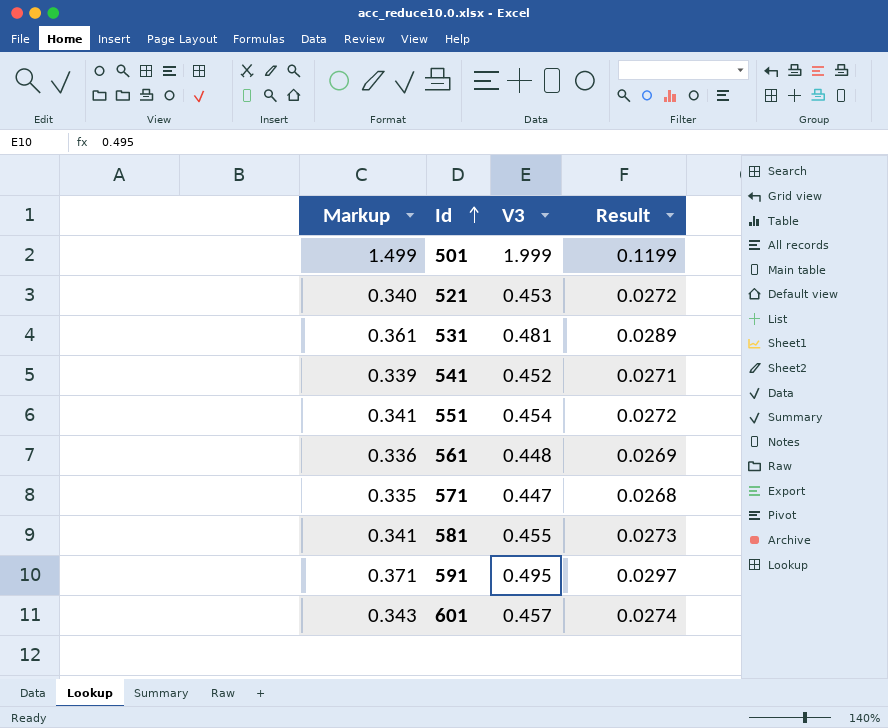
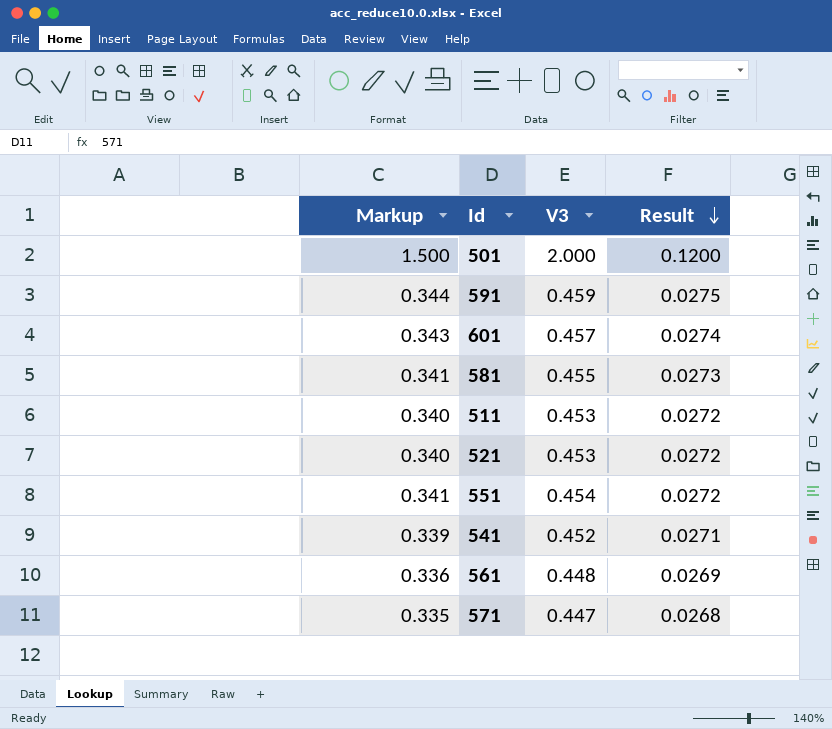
row order: Id ascending -> Result descending
row 531: 0.361 | 0.481 | 0.0289 -> none
501 | Markup: 1.499 -> 1.500
501 | V3: 1.999 -> 2.000
501 | Result: 0.1199 -> 0.1200
591 | Markup: 0.371 -> 0.344
591 | V3: 0.495 -> 0.459
591 | Result: 0.0297 -> 0.0275
row 511: none -> 0.340 | 0.453 | 0.0272

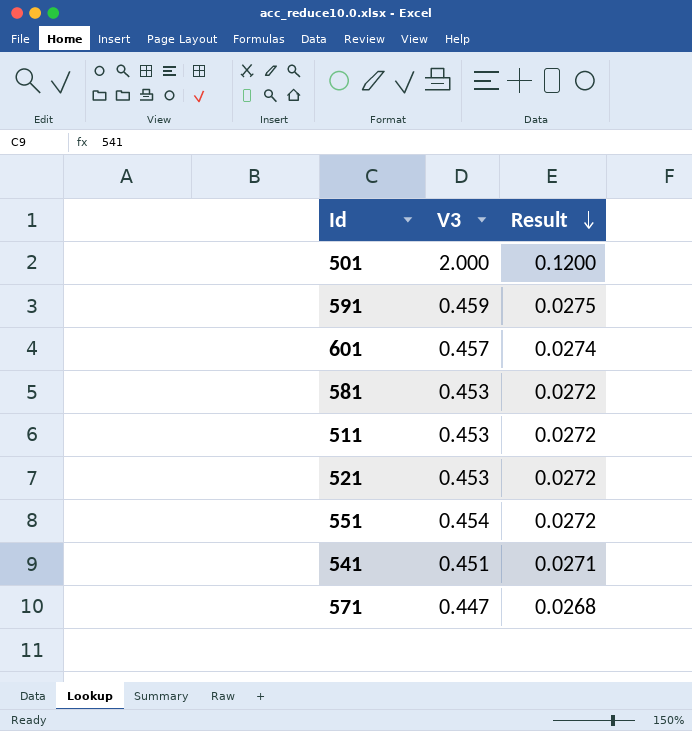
column Markup | formula: [V3] * 0.75 -> none
row 561: 0.336 | 0.448 | 0.0269 -> none
581 | V3: 0.455 -> 0.453
581 | Result: 0.0273 -> 0.0272
541 | V3: 0.452 -> 0.451

